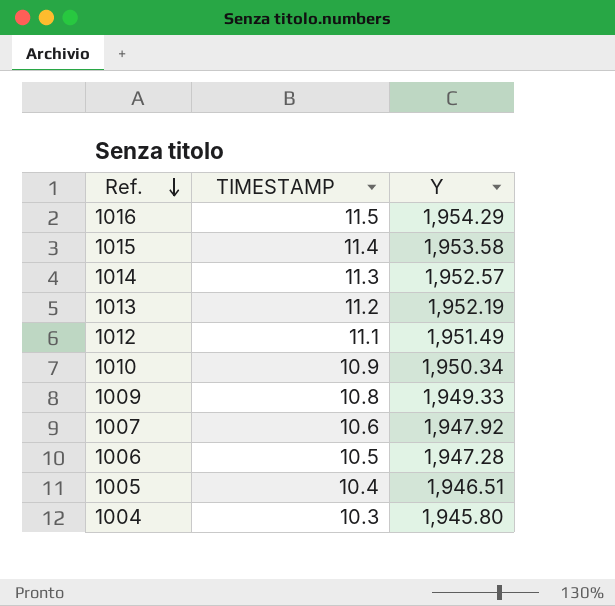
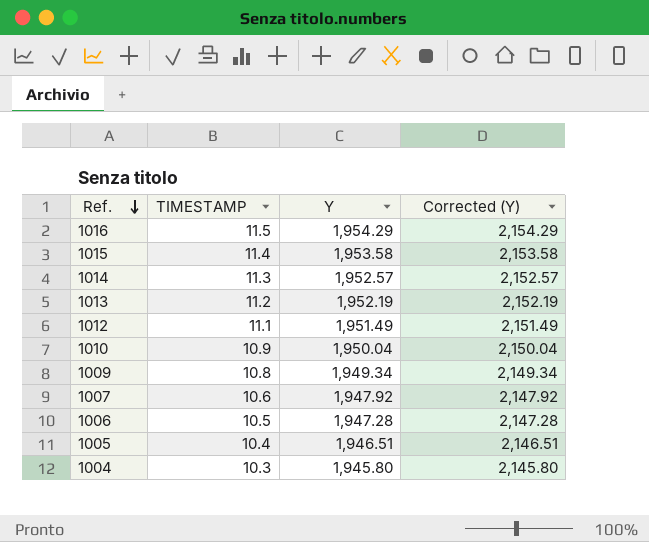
column Corrected (Y) | formula: none -> [Y] + 200
1010 | Y: 1,950.34 -> 1,950.04
1009 | Y: 1,949.33 -> 1,949.34

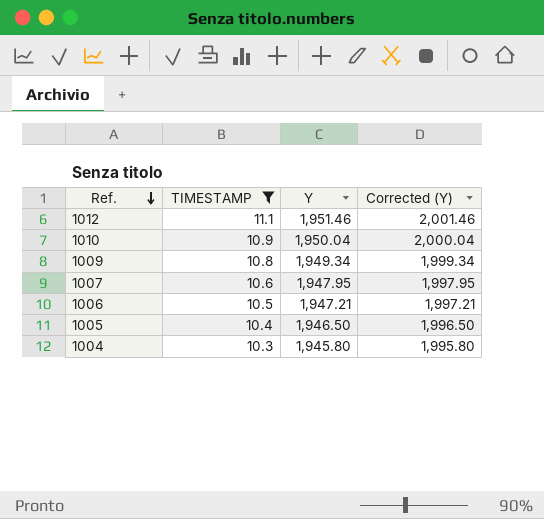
filter: none -> TIMESTAMP <= 11.1
column Corrected (Y) | formula: [Y] + 200 -> [Y] + 50
1012 | Y: 1,951.49 -> 1,951.46
1007 | Y: 1,947.92 -> 1,947.95
1006 | Y: 1,947.28 -> 1,947.21
1005 | Y: 1,946.51 -> 1,946.50

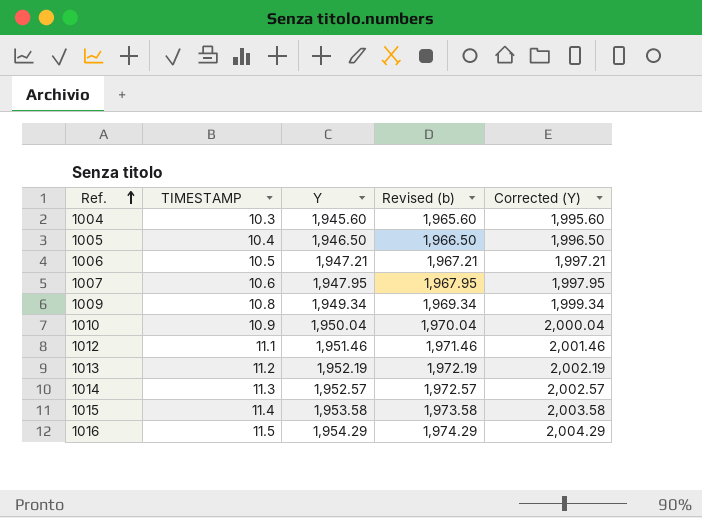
filter: TIMESTAMP <= 11.1 -> none
row order: Ref. descending -> Ref. ascending
column Revised (b) | formula: none -> [Y] + 20
1004 | Y: 1,945.80 -> 1,945.60
1004 | Corrected (Y): 1,995.80 -> 1,995.60

